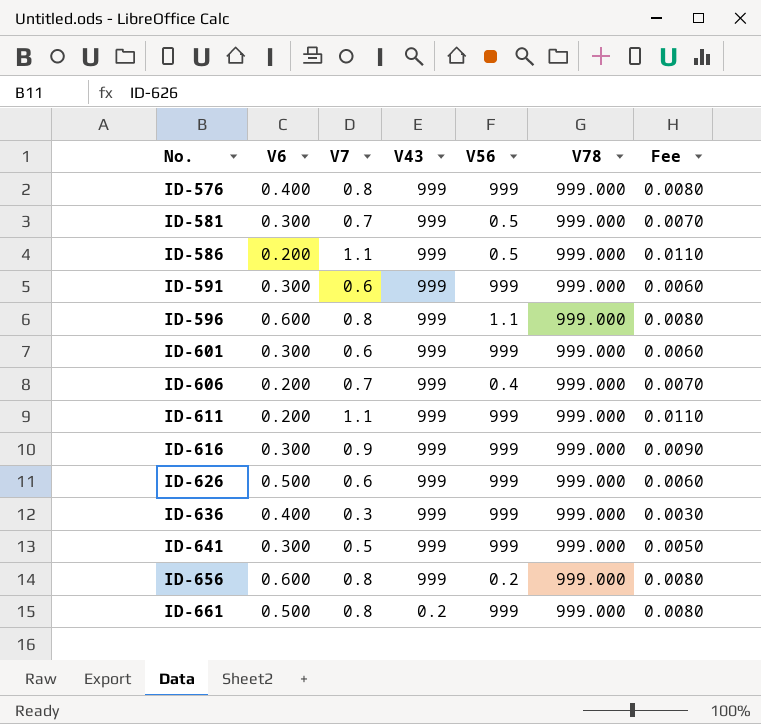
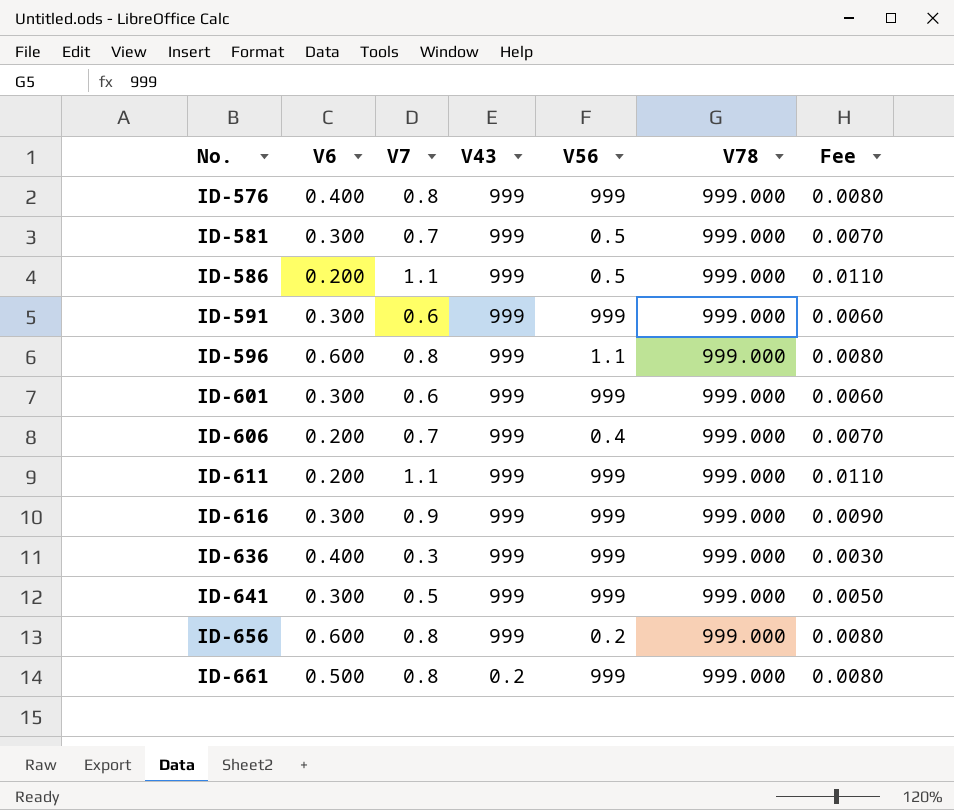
row ID-626: 0.500 | 0.6 | 999 | 999 | 999.000 | 0.0060 -> none

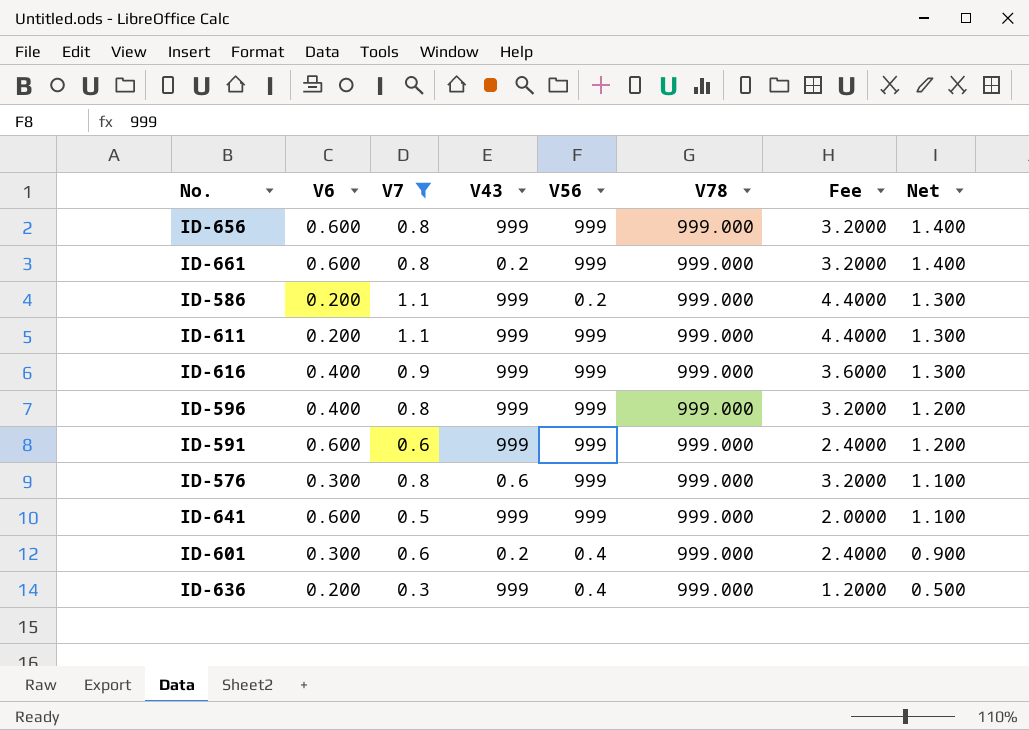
filter: none -> V7 != 0.7
row order: No. ascending -> Net descending
column Fee | formula: [V7] * 0.01 -> [V7] * 4
column Net | formula: none -> [V6] + [V7]
ID-656 | V56: 0.2 -> 999
ID-661 | V6: 0.500 -> 0.600
ID-586 | V56: 0.5 -> 0.2
ID-616 | V6: 0.300 -> 0.400
ID-596 | V6: 0.600 -> 0.400
ID-596 | V56: 1.1 -> 999
ID-591 | V6: 0.300 -> 0.600
ID-576 | V6: 0.400 -> 0.300
ID-576 | V43: 999 -> 0.6
ID-641 | V6: 0.300 -> 0.600
ID-601 | V43: 999 -> 0.2
ID-601 | V56: 999 -> 0.4
ID-636 | V6: 0.400 -> 0.200
ID-636 | V56: 999 -> 0.4

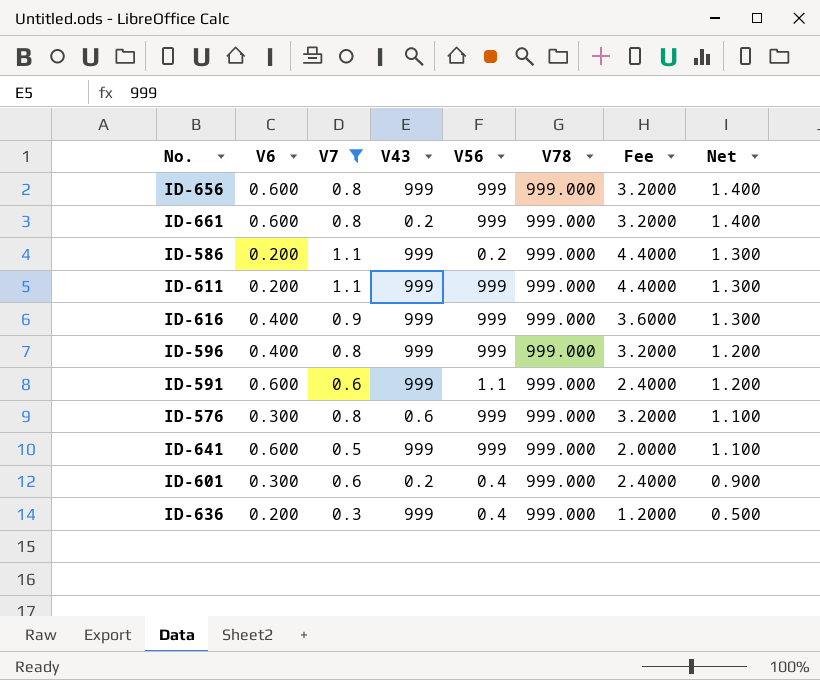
ID-591 | V56: 999 -> 1.1

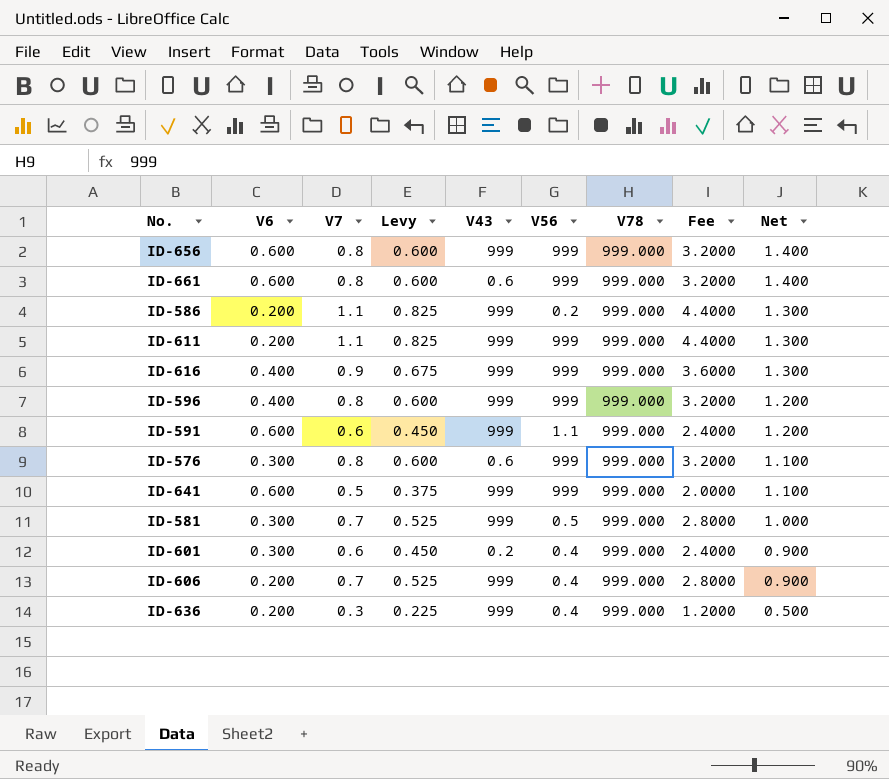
filter: V7 != 0.7 -> none
column Levy | formula: none -> [V7] * 0.75
ID-661 | V43: 0.2 -> 0.6

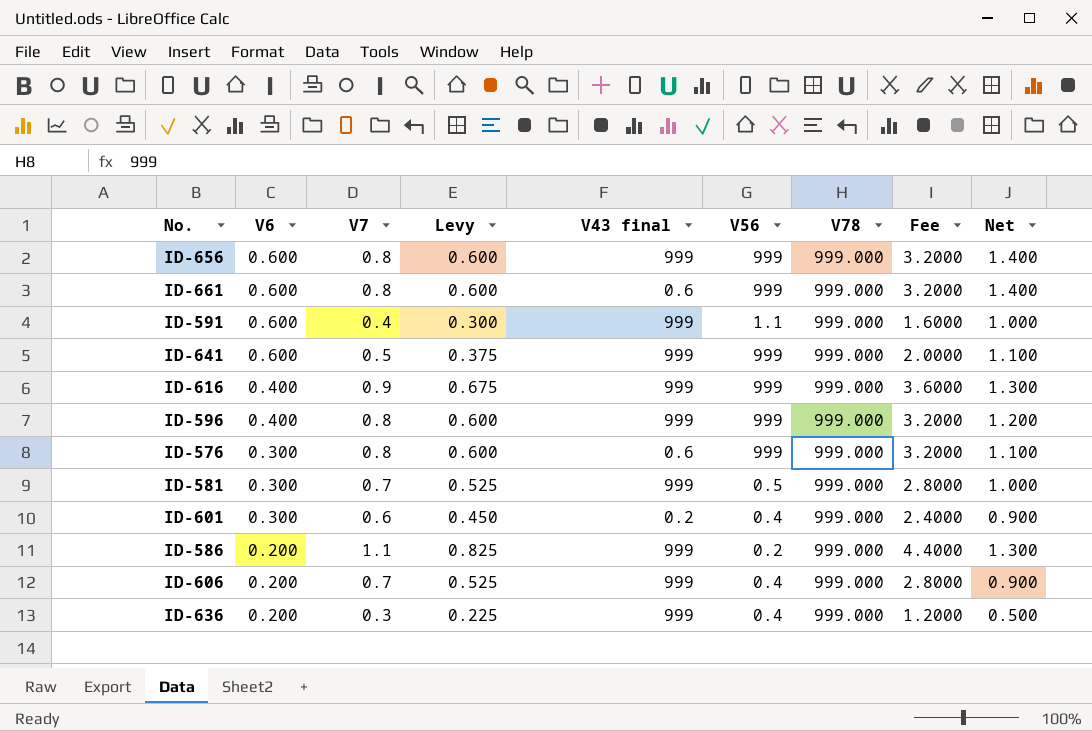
row order: Net descending -> V6 descending
column name: V43 -> V43 final
row ID-611: 0.200 | 1.1 | 0.825 | 999 | 999 | 999.000 | 4.4000 | 1.300 -> none
ID-591 | V7: 0.6 -> 0.4
ID-591 | Levy: 0.450 -> 0.300
ID-591 | Fee: 2.4000 -> 1.6000
ID-591 | Net: 1.200 -> 1.000

